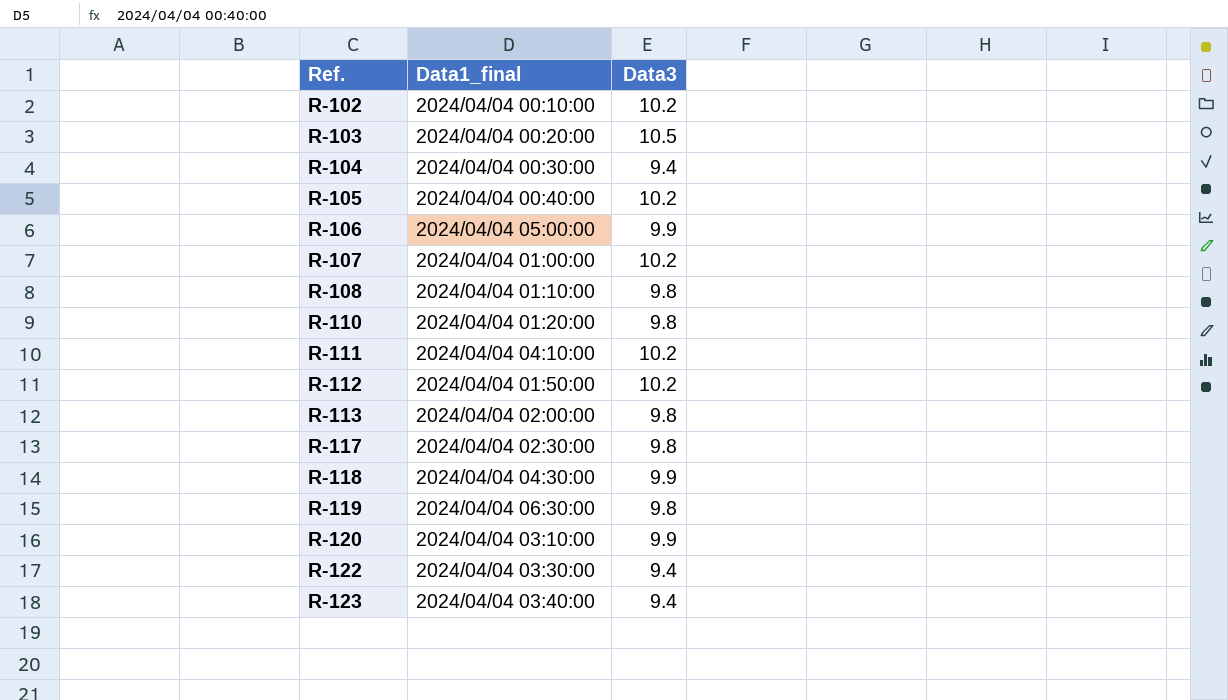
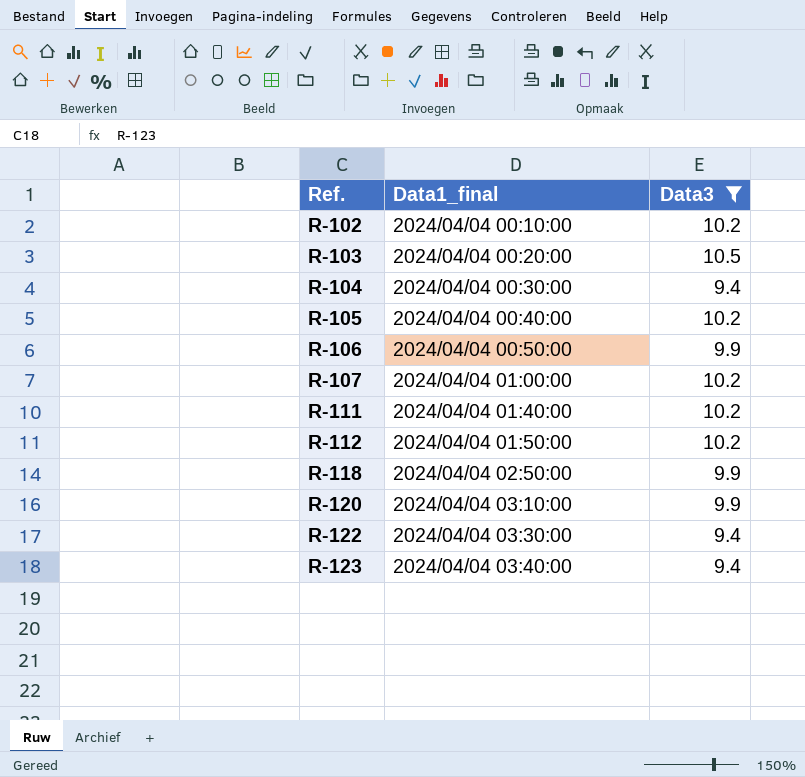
filter: none -> Data3 != 9.8
R-106 | Data1_final: 2024/04/04 05:00:00 -> 2024/04/04 00:50:00
R-111 | Data1_final: 2024/04/04 04:10:00 -> 2024/04/04 01:40:00
R-118 | Data1_final: 2024/04/04 04:30:00 -> 2024/04/04 02:50:00

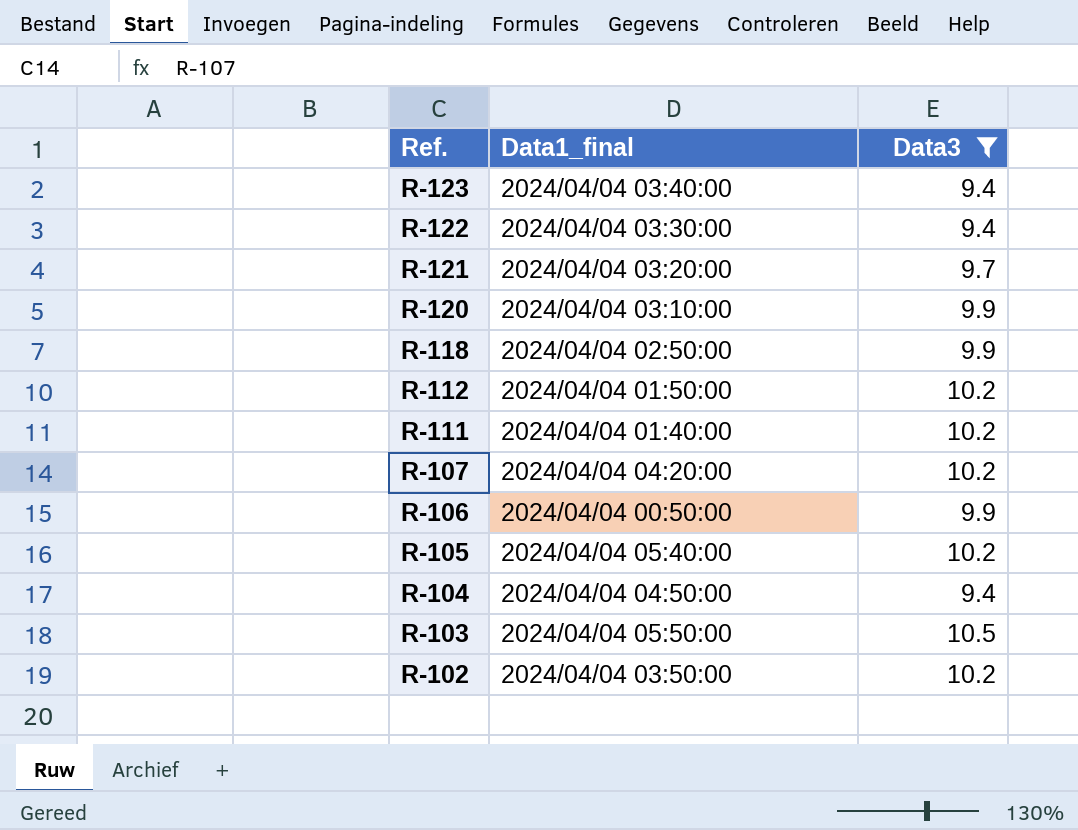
row order: Ref. ascending -> Ref. descending
row R-121: none -> 2024/04/04 03:20:00 | 9.7
R-107 | Data1_final: 2024/04/04 01:00:00 -> 2024/04/04 04:20:00
R-105 | Data1_final: 2024/04/04 00:40:00 -> 2024/04/04 05:40:00
R-104 | Data1_final: 2024/04/04 00:30:00 -> 2024/04/04 04:50:00
R-103 | Data1_final: 2024/04/04 00:20:00 -> 2024/04/04 05:50:00
R-102 | Data1_final: 2024/04/04 00:10:00 -> 2024/04/04 03:50:00

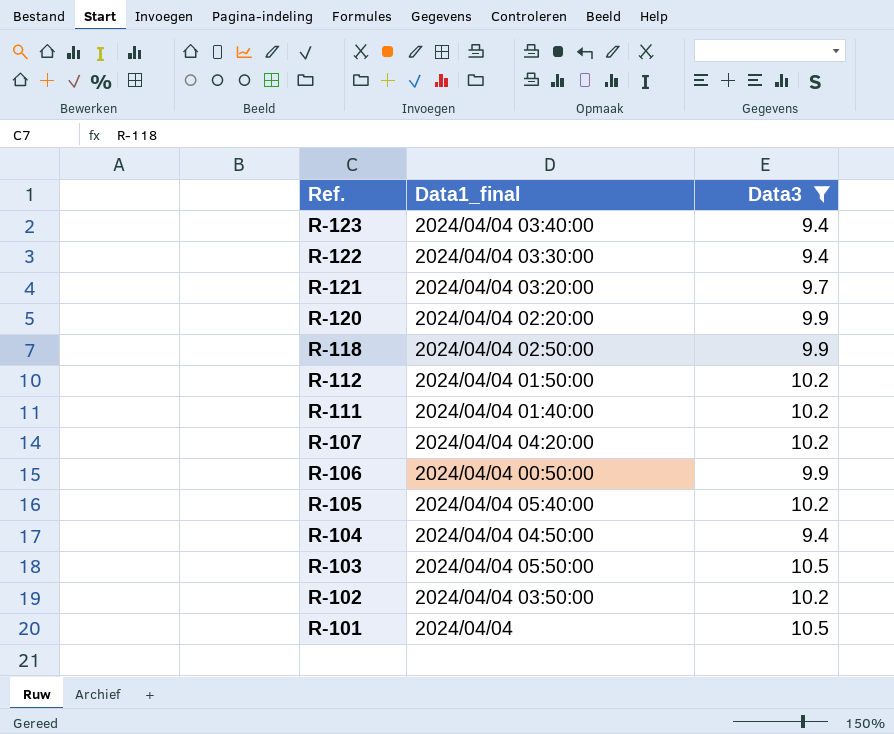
R-120 | Data1_final: 2024/04/04 03:10:00 -> 2024/04/04 02:20:00
row R-101: none -> 2024/04/04 | 10.5

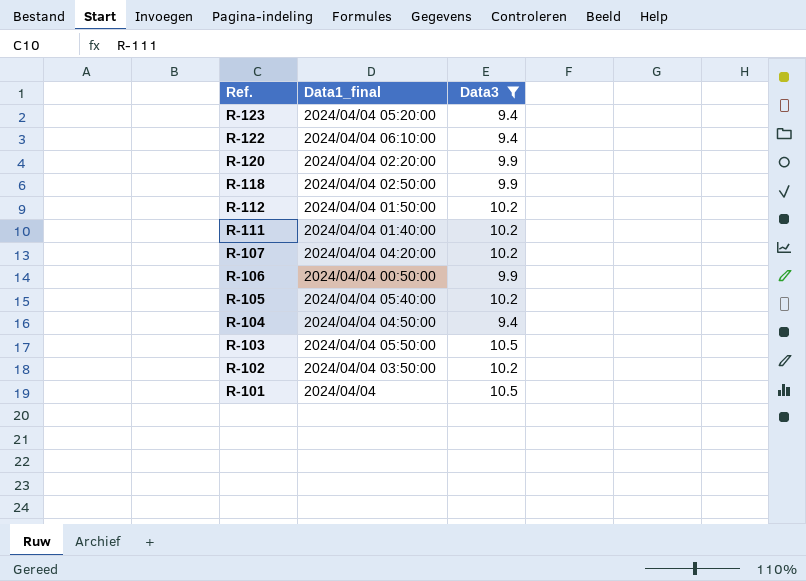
row R-121: 2024/04/04 03:20:00 | 9.7 -> none
R-123 | Data1_final: 2024/04/04 03:40:00 -> 2024/04/04 05:20:00
R-122 | Data1_final: 2024/04/04 03:30:00 -> 2024/04/04 06:10:00

